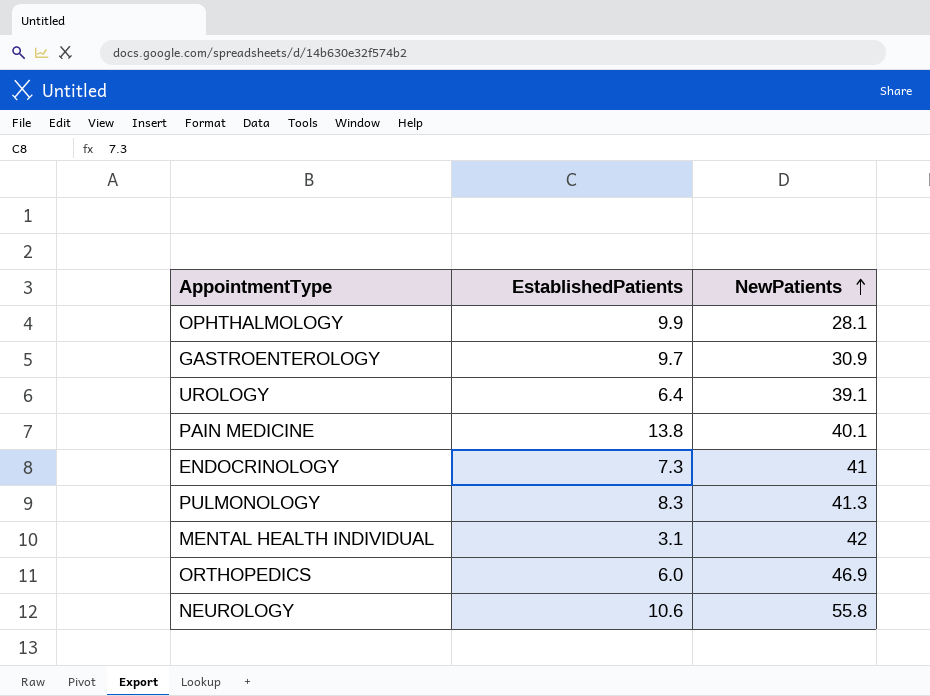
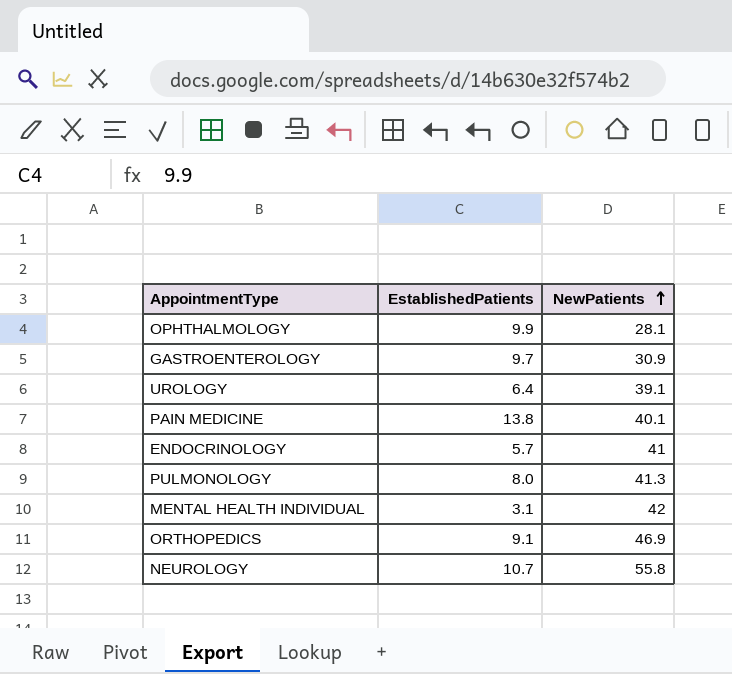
ENDOCRINOLOGY | EstablishedPatients: 7.3 -> 5.7
PULMONOLOGY | EstablishedPatients: 8.3 -> 8.0
ORTHOPEDICS | EstablishedPatients: 6.0 -> 9.1
NEUROLOGY | EstablishedPatients: 10.6 -> 10.7

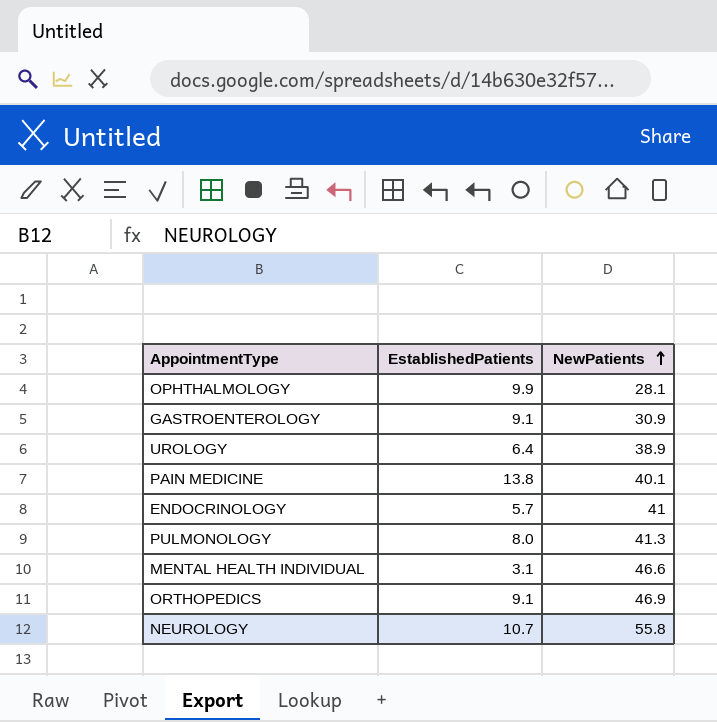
GASTROENTEROLOGY | EstablishedPatients: 9.7 -> 9.1
UROLOGY | NewPatients: 39.1 -> 38.9
MENTAL HEALTH INDIVIDUAL | NewPatients: 42 -> 46.6

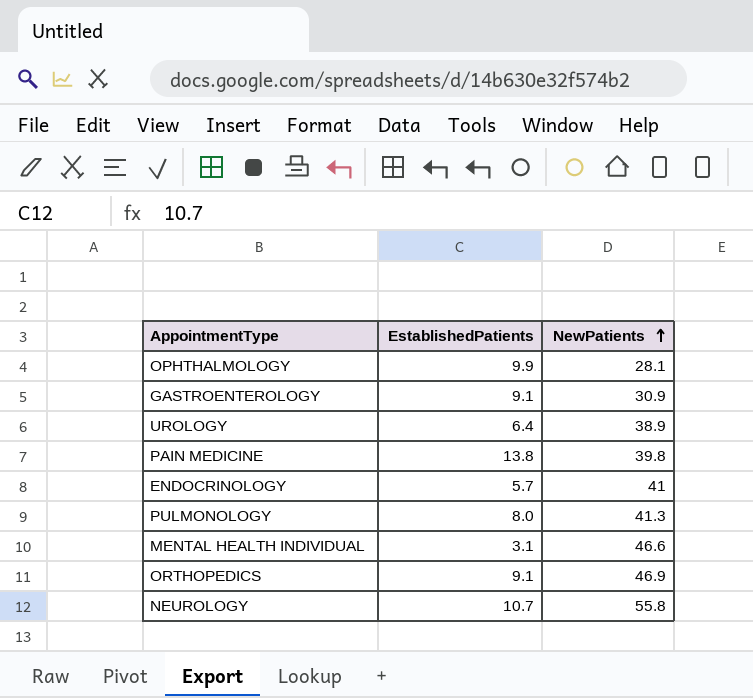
PAIN MEDICINE | NewPatients: 40.1 -> 39.8

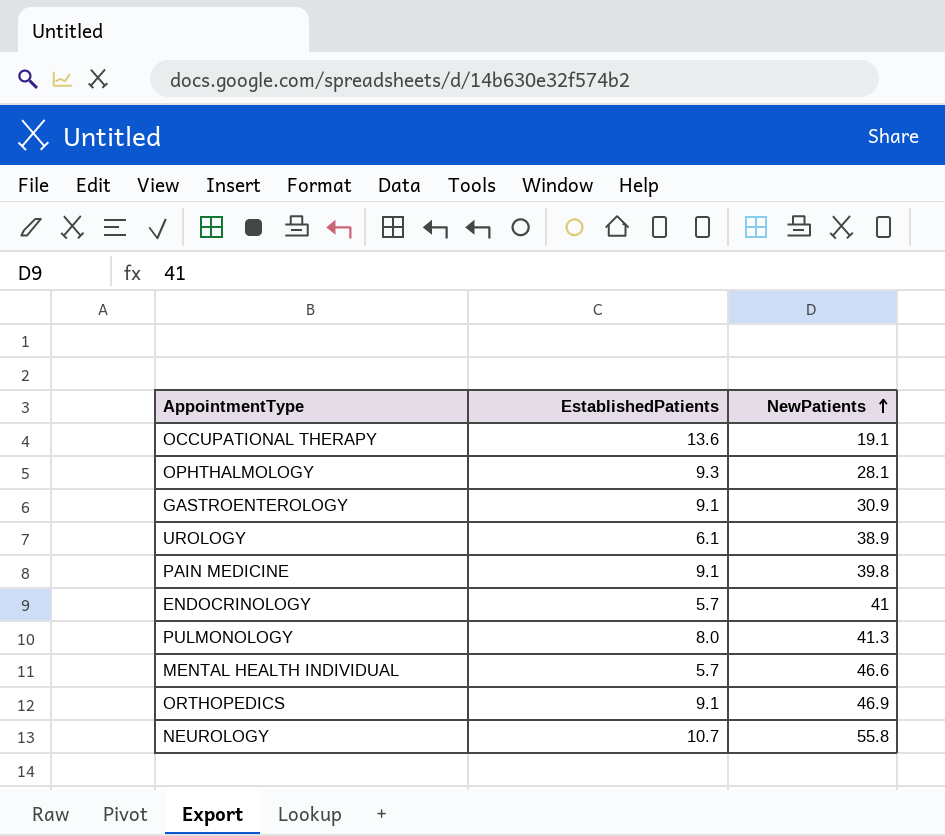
row OCCUPATIONAL THERAPY: none -> 13.6 | 19.1
OPHTHALMOLOGY | EstablishedPatients: 9.9 -> 9.3
UROLOGY | EstablishedPatients: 6.4 -> 6.1
PAIN MEDICINE | EstablishedPatients: 13.8 -> 9.1
MENTAL HEALTH INDIVIDUAL | EstablishedPatients: 3.1 -> 5.7

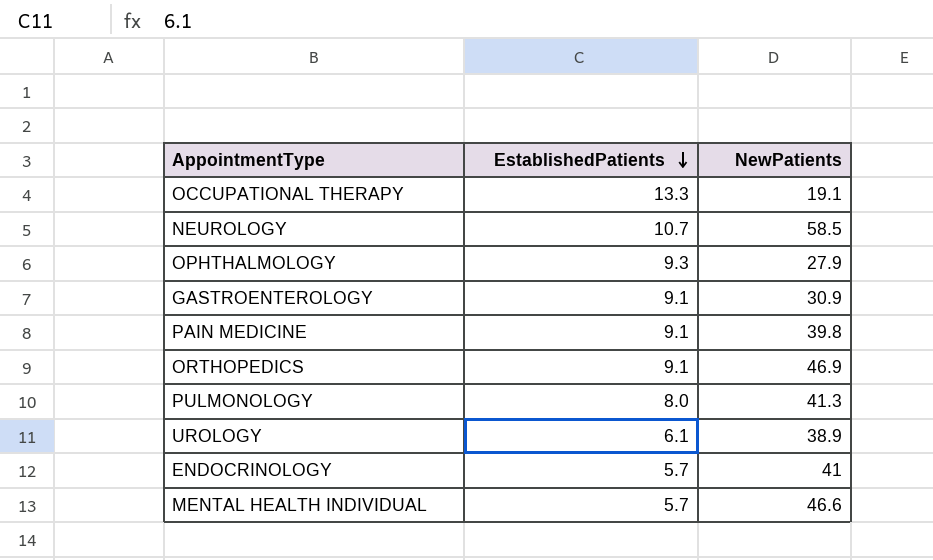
row order: NewPatients ascending -> EstablishedPatients descending
OCCUPATIONAL THERAPY | EstablishedPatients: 13.6 -> 13.3
NEUROLOGY | NewPatients: 55.8 -> 58.5
OPHTHALMOLOGY | NewPatients: 28.1 -> 27.9

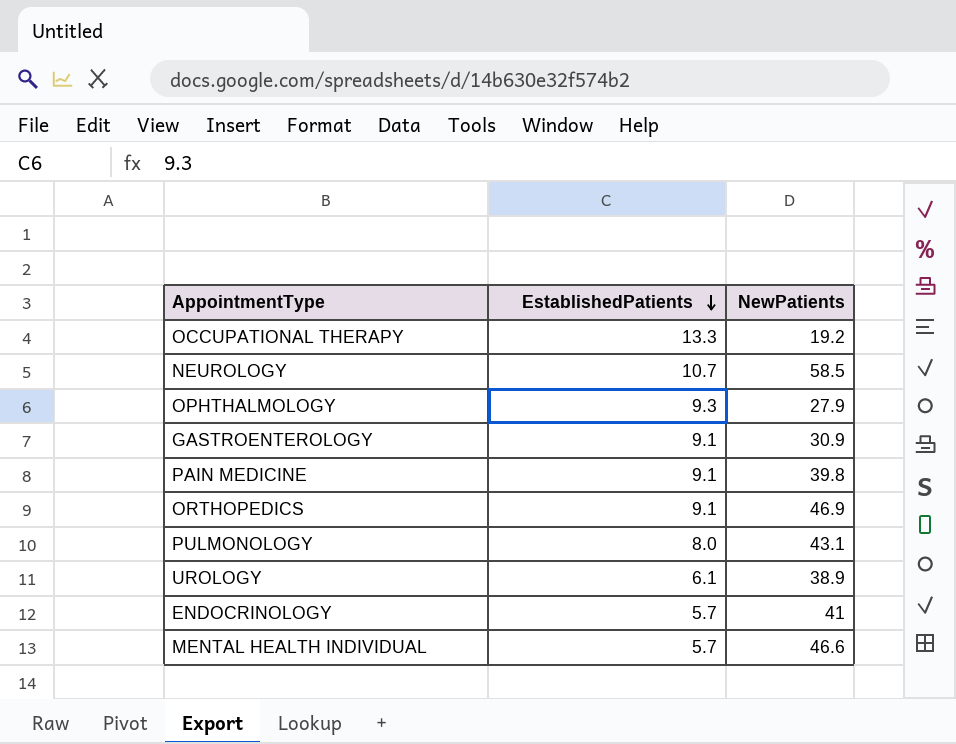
OCCUPATIONAL THERAPY | NewPatients: 19.1 -> 19.2
PULMONOLOGY | NewPatients: 41.3 -> 43.1

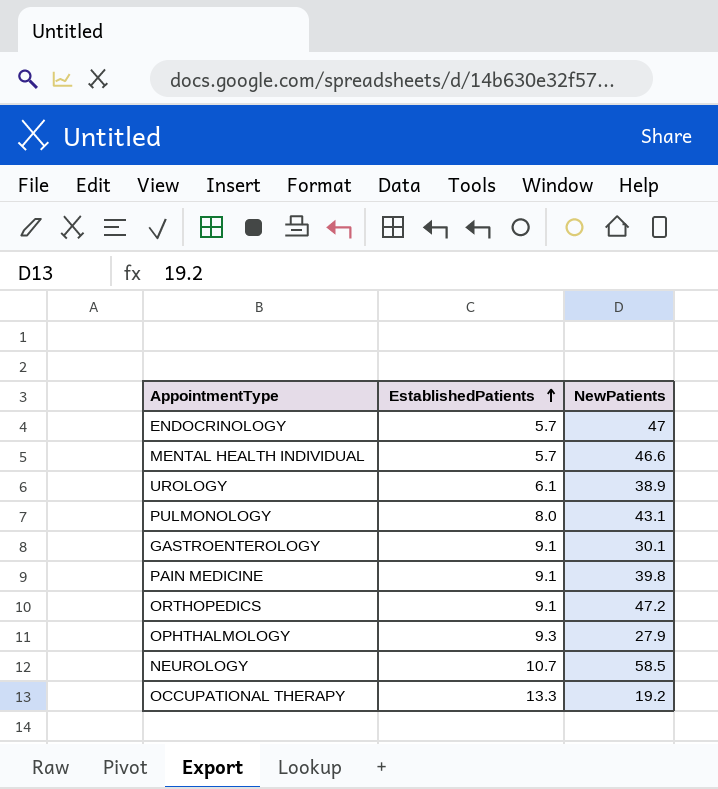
row order: EstablishedPatients descending -> EstablishedPatients ascending
ENDOCRINOLOGY | NewPatients: 41 -> 47
GASTROENTEROLOGY | NewPatients: 30.9 -> 30.1
ORTHOPEDICS | NewPatients: 46.9 -> 47.2

